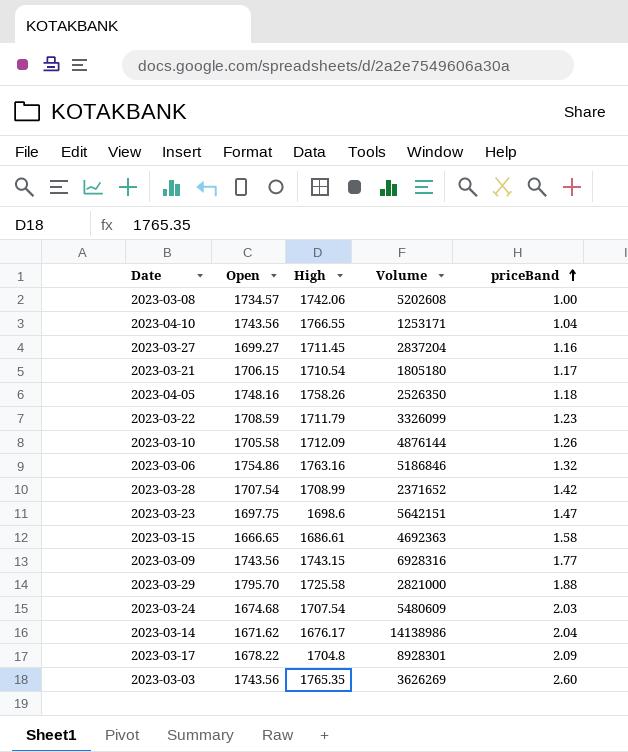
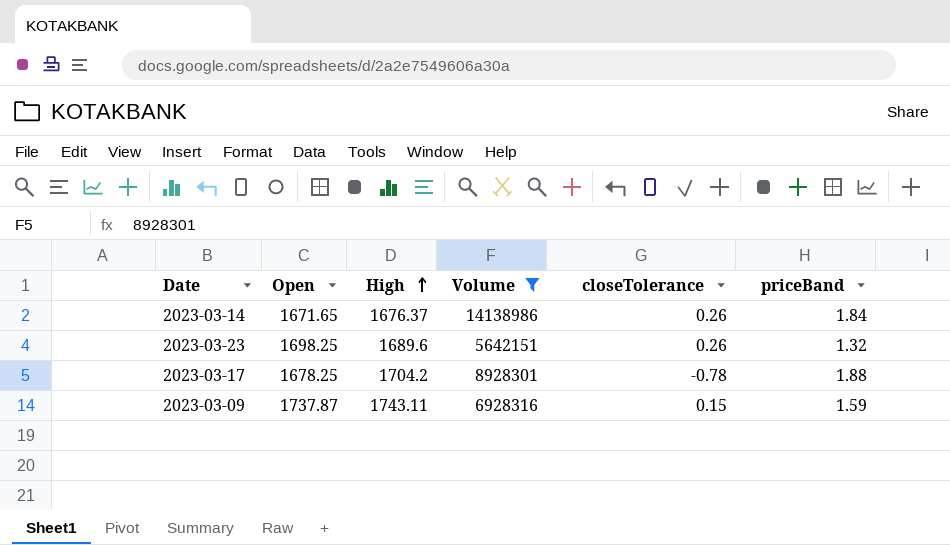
filter: none -> Volume >= 5642151
row order: priceBand ascending -> High ascending
column closeTolerance | position: none -> 5
2023-03-14 | Open: 1671.62 -> 1671.65
2023-03-14 | High: 1676.17 -> 1676.37
2023-03-14 | priceBand: 2.04 -> 1.84
2023-03-23 | Open: 1697.75 -> 1698.25
2023-03-23 | High: 1698.6 -> 1689.6
2023-03-23 | priceBand: 1.47 -> 1.32
2023-03-17 | Open: 1678.22 -> 1678.25
2023-03-17 | High: 1704.8 -> 1704.2
2023-03-17 | priceBand: 2.09 -> 1.88
2023-03-09 | Open: 1743.56 -> 1737.87
2023-03-09 | High: 1743.15 -> 1743.11
2023-03-09 | priceBand: 1.77 -> 1.59

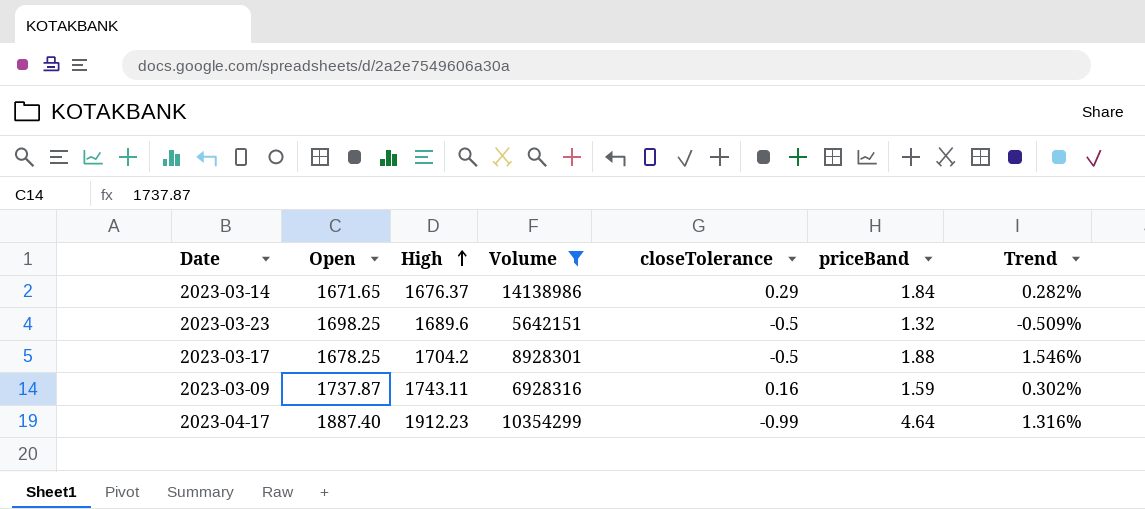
column Trend | formula: none -> ([High] - [Open]) / [Open]
2023-03-14 | closeTolerance: 0.26 -> 0.29
2023-03-23 | closeTolerance: 0.26 -> -0.5
2023-03-17 | closeTolerance: -0.78 -> -0.5
2023-03-09 | closeTolerance: 0.15 -> 0.16
row 2023-04-17: none -> 1887.40 | 1912.23 | 10354299 | -0.99 | 4.64 | 1.316%

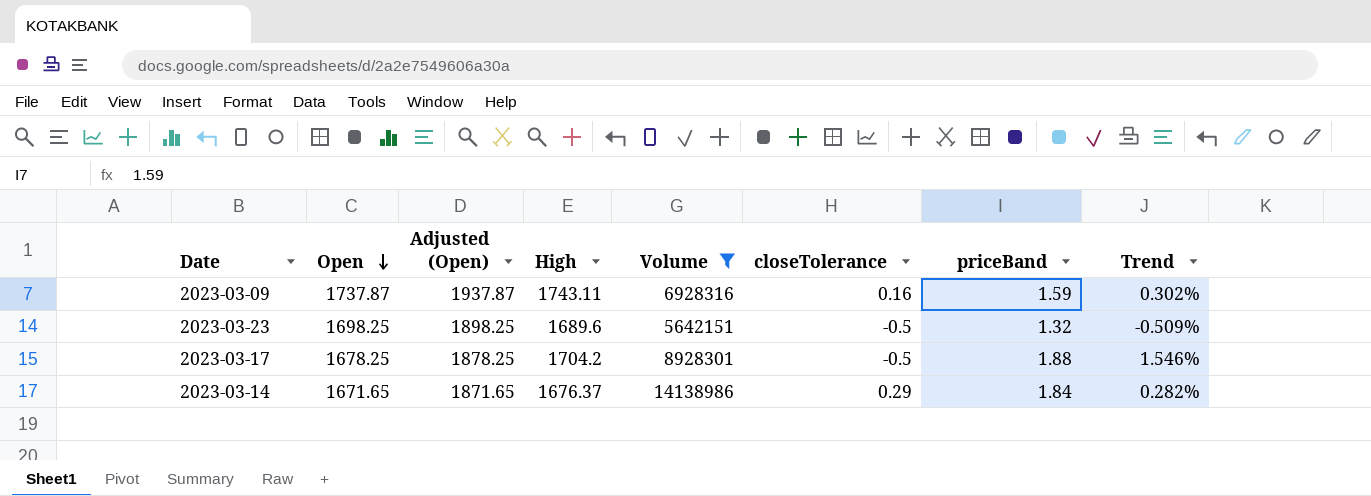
row order: High ascending -> Open descending
column Adjusted (Open) | formula: none -> [Open] + 200
row 2023-04-17: 1887.40 | 1912.23 | 10354299 | -0.99 | 4.64 | 1.316% -> none

